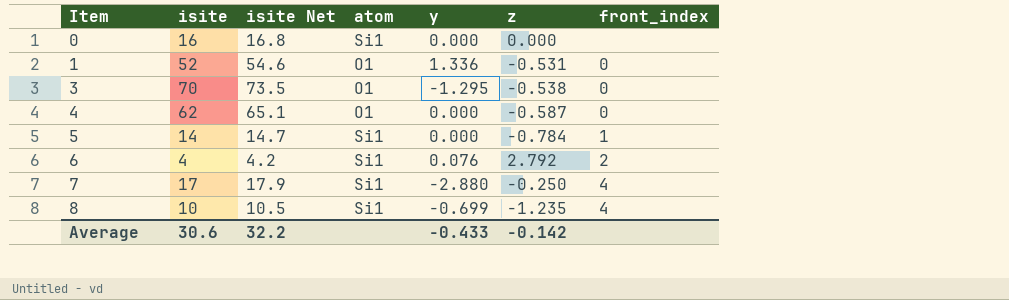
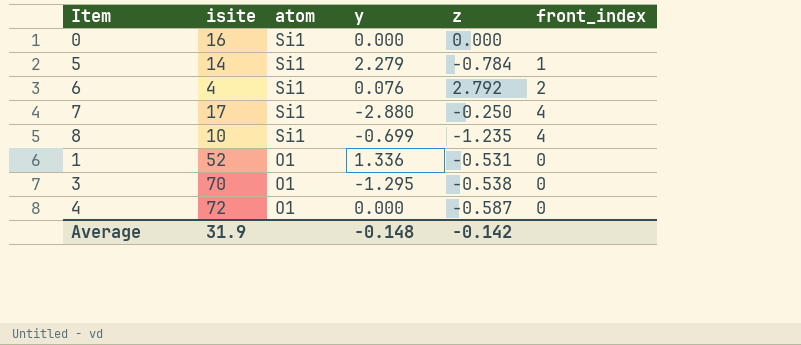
row order: Item ascending -> atom descending
column isite Net | formula: [isite] * 1.05 -> none
5 | y: 0.000 -> 2.279
4 | isite: 62 -> 72
Average | isite: 30.6 -> 31.9
Average | y: -0.433 -> -0.148

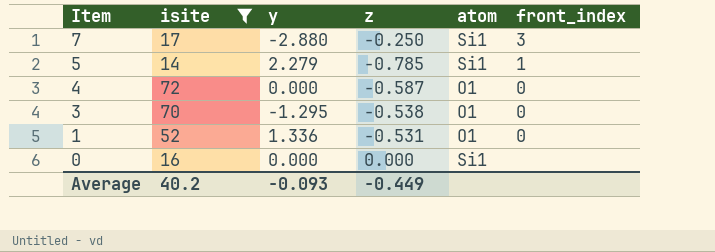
filter: none -> isite >= 14
row order: atom descending -> Item descending
column atom | position: 3 -> 5
7 | front_index: 4 -> 3
5 | z: -0.784 -> -0.785
Average | isite: 31.9 -> 40.2
Average | y: -0.148 -> -0.093
Average | z: -0.142 -> -0.449

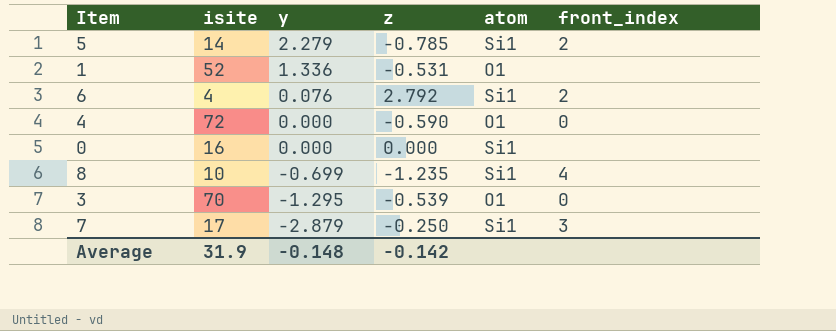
filter: isite >= 14 -> none
row order: Item descending -> y descending
5 | front_index: 1 -> 2
1 | front_index: 0 -> none
4 | z: -0.587 -> -0.590
3 | z: -0.538 -> -0.539
7 | y: -2.880 -> -2.879
Average | isite: 40.2 -> 31.9
Average | y: -0.093 -> -0.148
Average | z: -0.449 -> -0.142

